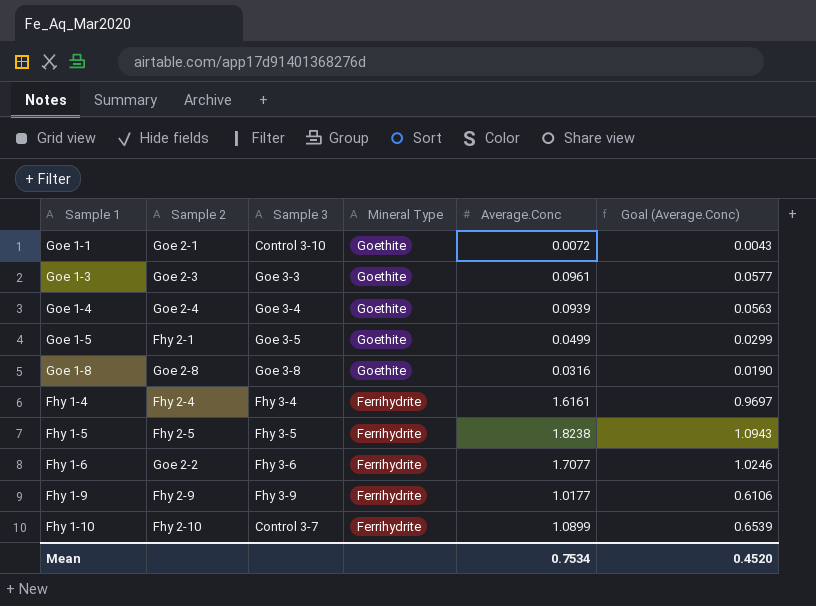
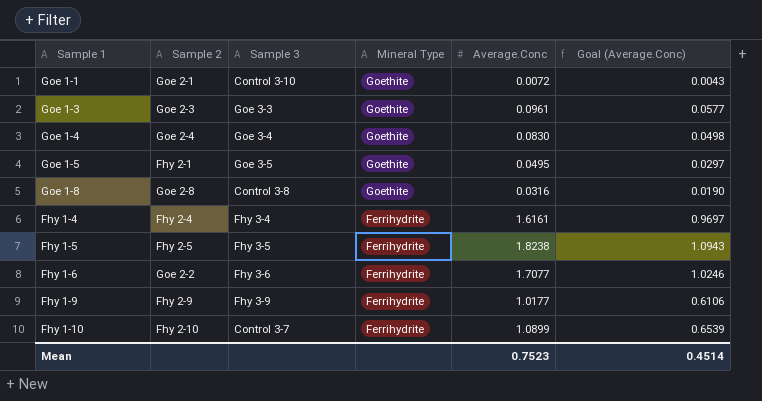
Goe 1-4 | Average.Conc: 0.0939 -> 0.0830
Goe 1-4 | Goal (Average.Conc): 0.0563 -> 0.0498
Goe 1-5 | Average.Conc: 0.0499 -> 0.0495
Goe 1-5 | Goal (Average.Conc): 0.0299 -> 0.0297
Goe 1-8 | Sample 3: Goe 3-8 -> Control 3-8
Mean | Average.Conc: 0.7534 -> 0.7523
Mean | Goal (Average.Conc): 0.4520 -> 0.4514

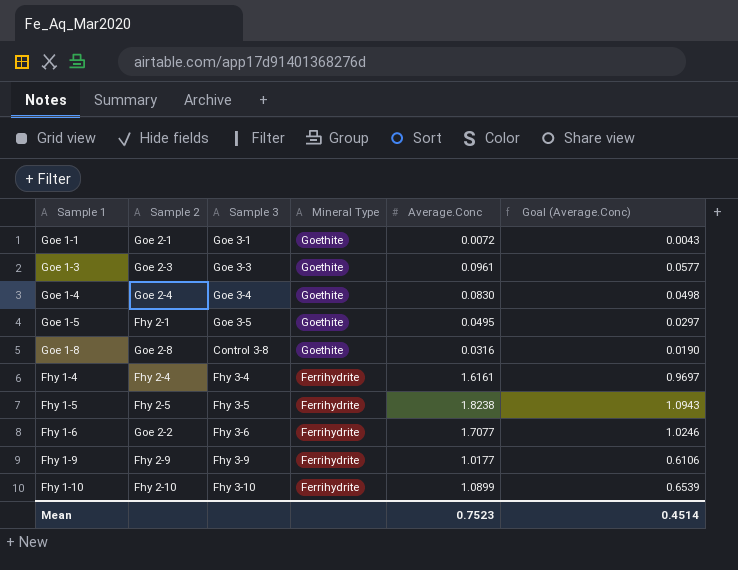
Goe 1-1 | Sample 3: Control 3-10 -> Goe 3-1
Fhy 1-10 | Sample 3: Control 3-7 -> Fhy 3-10

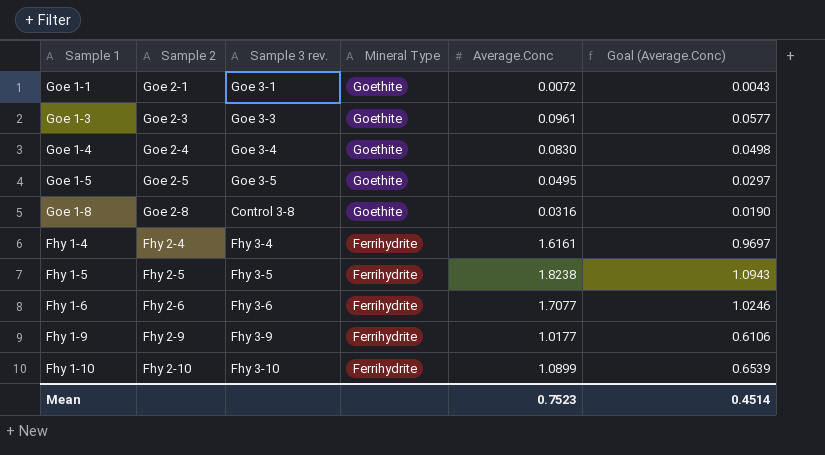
column name: Sample 3 -> Sample 3 rev.
Goe 1-5 | Sample 2: Fhy 2-1 -> Goe 2-5
Fhy 1-6 | Sample 2: Goe 2-2 -> Fhy 2-6

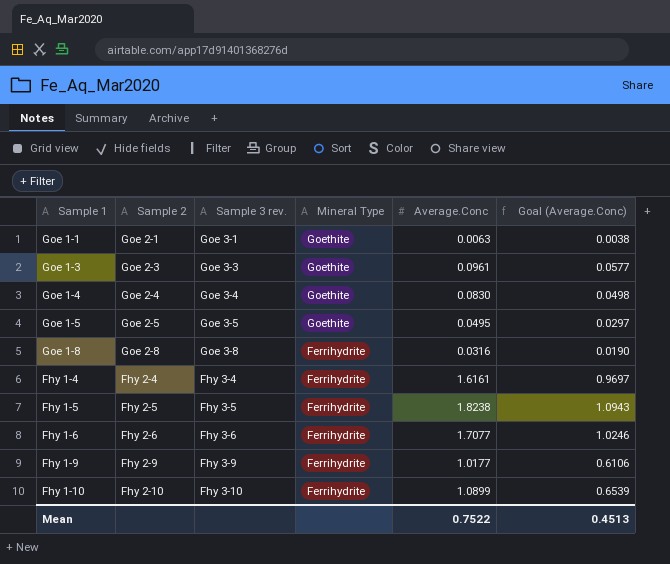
Goe 1-1 | Average.Conc: 0.0072 -> 0.0063
Goe 1-1 | Goal (Average.Conc): 0.0043 -> 0.0038
Goe 1-8 | Sample 3 rev.: Control 3-8 -> Goe 3-8
Goe 1-8 | Mineral Type: Goethite -> Ferrihydrite
Mean | Average.Conc: 0.7523 -> 0.7522
Mean | Goal (Average.Conc): 0.4514 -> 0.4513

